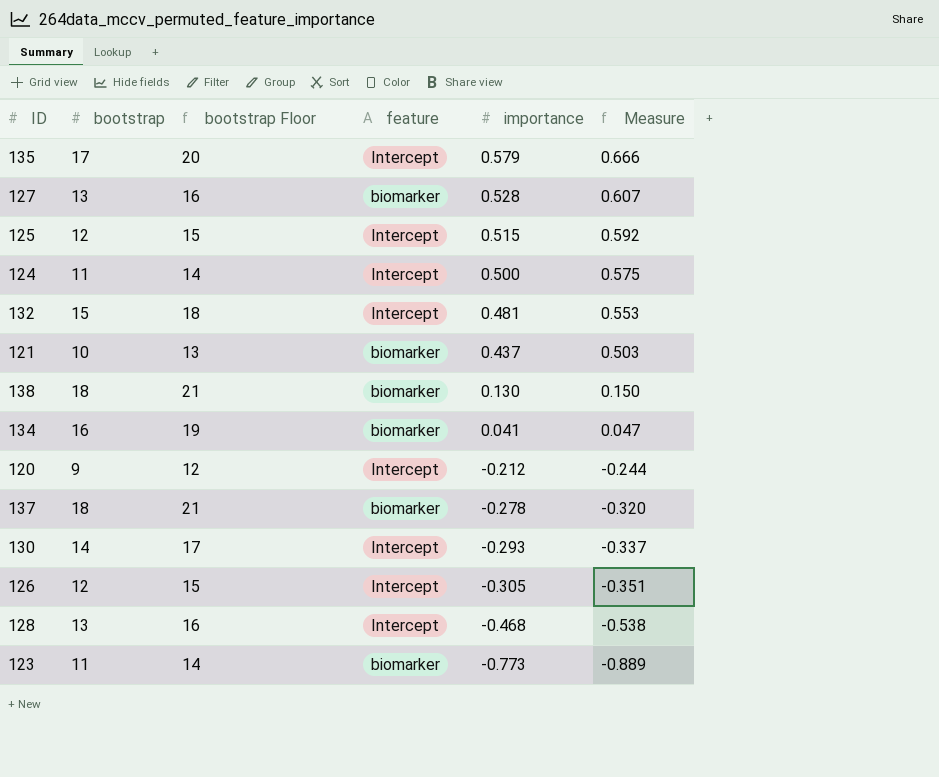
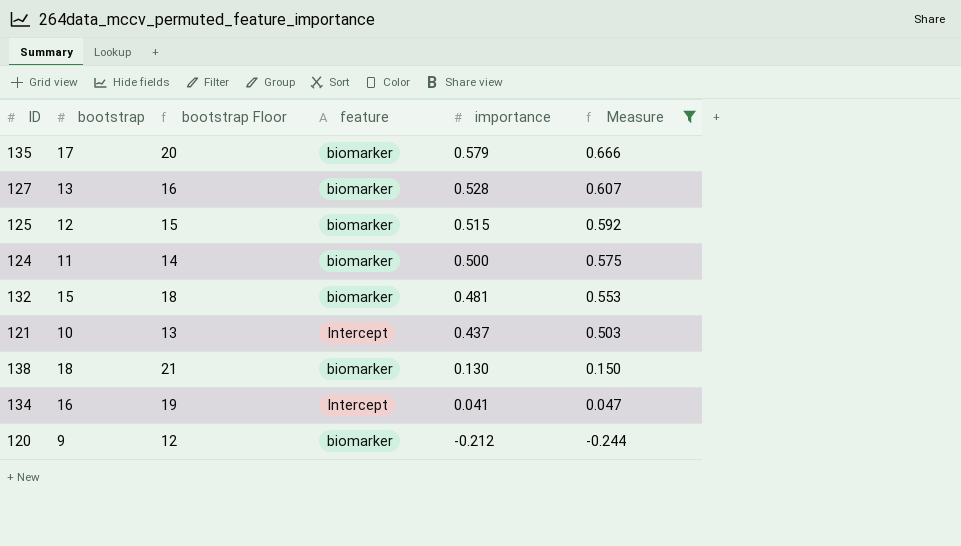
filter: none -> Measure >= -0.244
135 | feature: Intercept -> biomarker
125 | feature: Intercept -> biomarker
124 | feature: Intercept -> biomarker
132 | feature: Intercept -> biomarker
121 | feature: biomarker -> Intercept
134 | feature: biomarker -> Intercept
120 | feature: Intercept -> biomarker

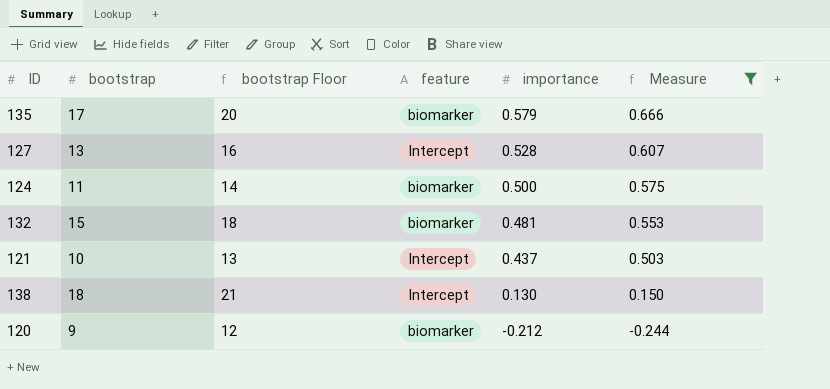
row 125: 12 | 15 | biomarker | 0.515 | 0.592 -> none
row 134: 16 | 19 | Intercept | 0.041 | 0.047 -> none
127 | feature: biomarker -> Intercept
138 | feature: biomarker -> Intercept

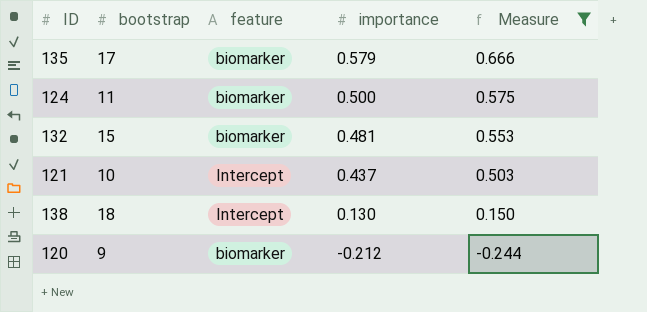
column bootstrap Floor | formula: [bootstrap] + 3 -> none
row 127: 13 | 16 | Intercept | 0.528 | 0.607 -> none

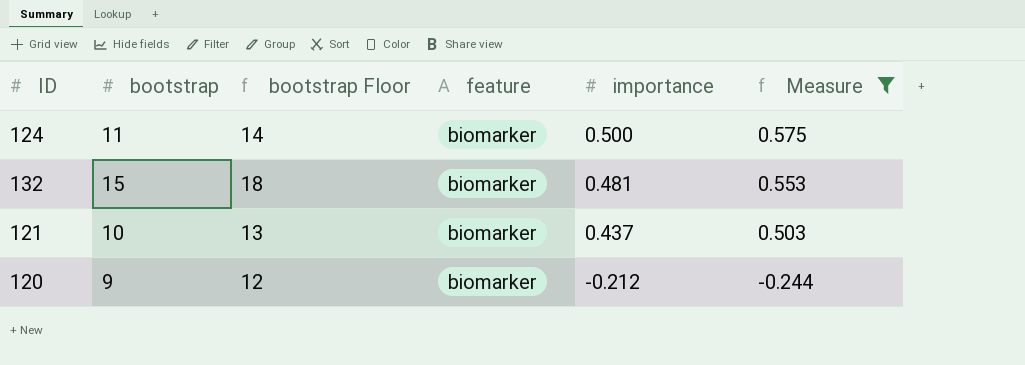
column bootstrap Floor | formula: none -> [bootstrap] + 3
row 135: 17 | biomarker | 0.579 | 0.666 -> none
row 138: 18 | Intercept | 0.130 | 0.150 -> none
121 | feature: Intercept -> biomarker

